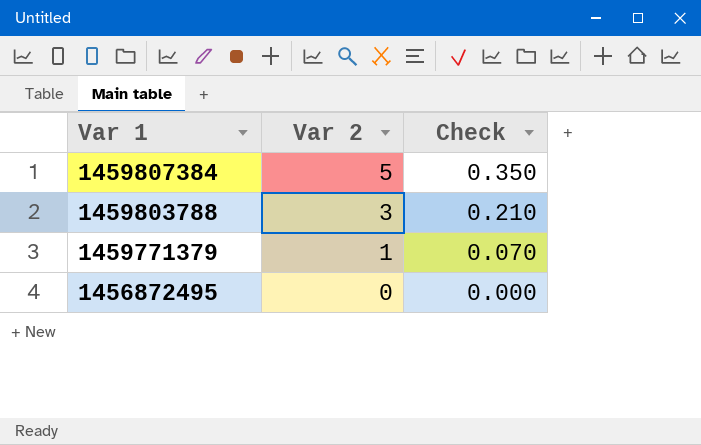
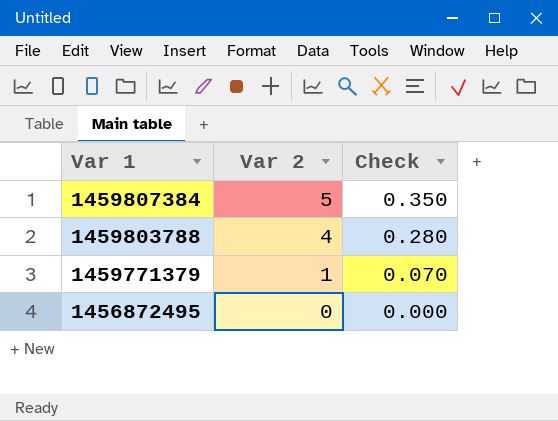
1459803788 | Var 2: 3 -> 4
1459803788 | Check: 0.210 -> 0.280

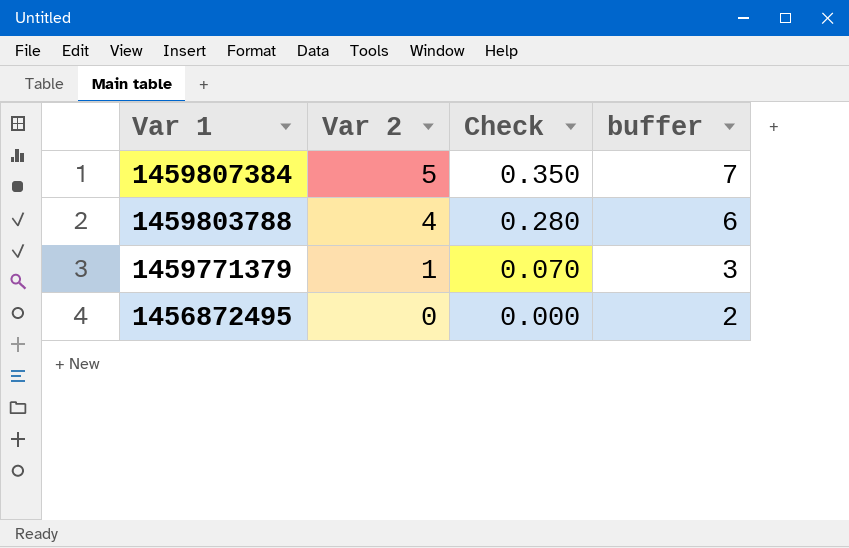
column buffer | formula: none -> [Var 2] + 2

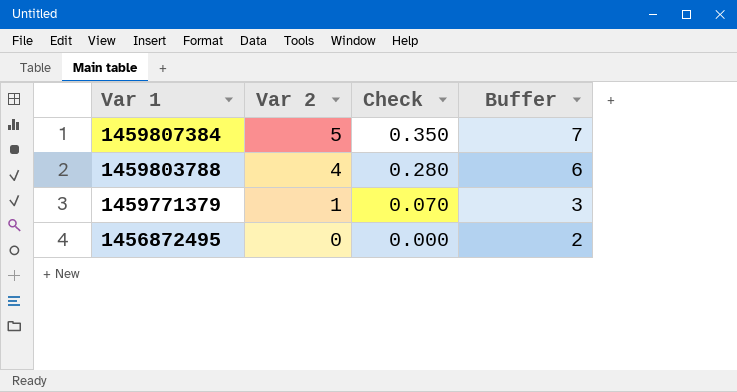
column name: buffer -> Buffer

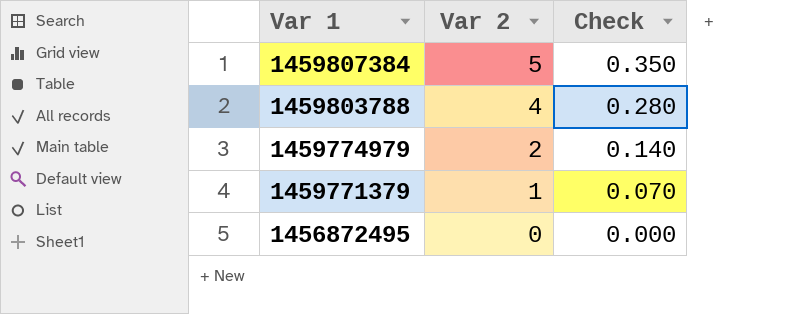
column Buffer | formula: [Var 2] + 2 -> none
row 1459774979: none -> 2 | 0.140

